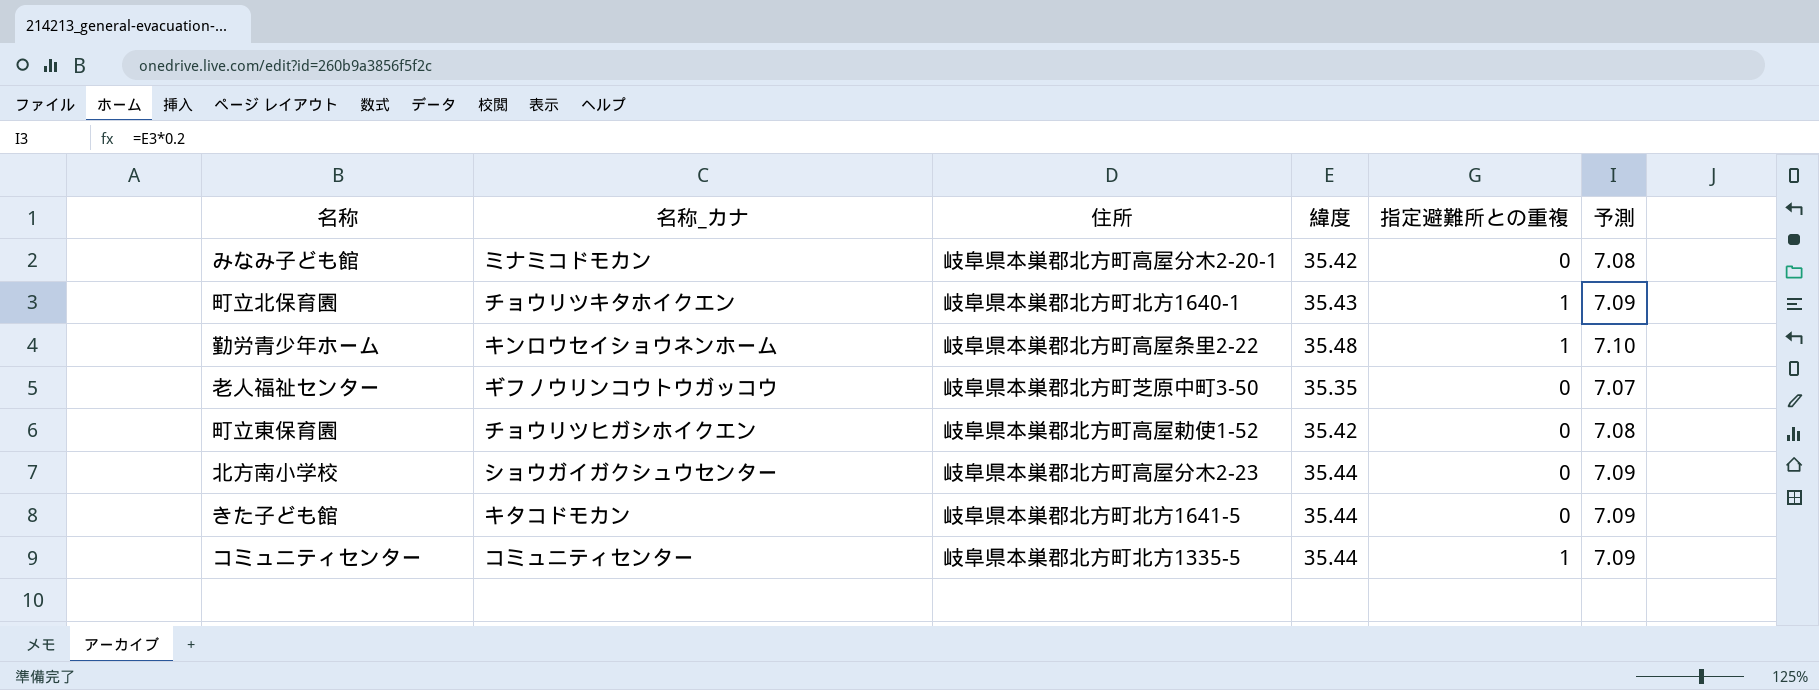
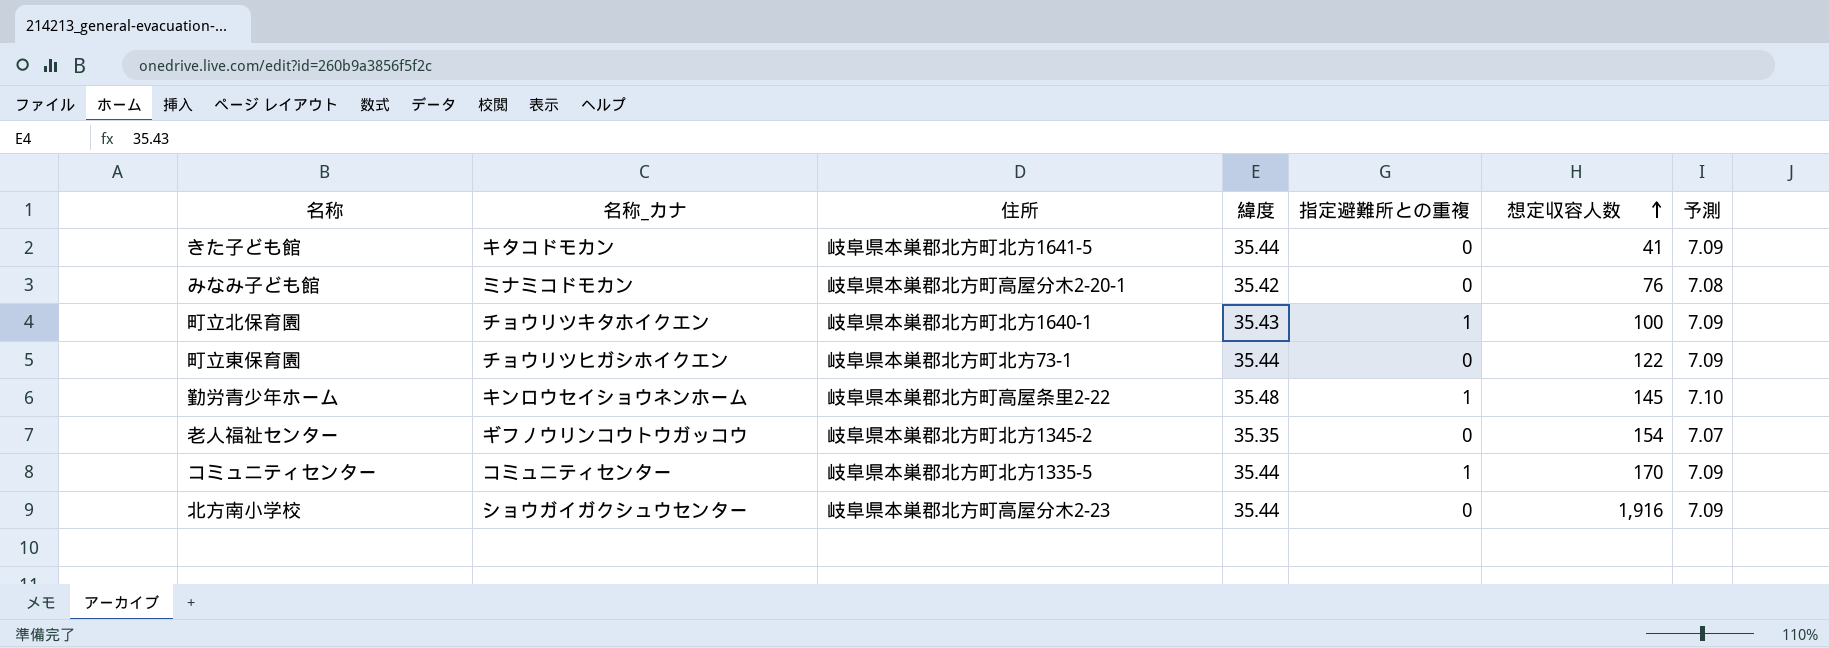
row order: none -> 想定収容人数 ascending
column 想定収容人数 | position: none -> 6
町立東保育園 | 住所: 岐阜県本巣郡北方町高屋勅使1-52 -> 岐阜県本巣郡北方町北方73-1
町立東保育園 | 緯度: 35.42 -> 35.44
町立東保育園 | 予測: 7.08 -> 7.09
老人福祉センター | 住所: 岐阜県本巣郡北方町芝原中町3-50 -> 岐阜県本巣郡北方町北方1345-2

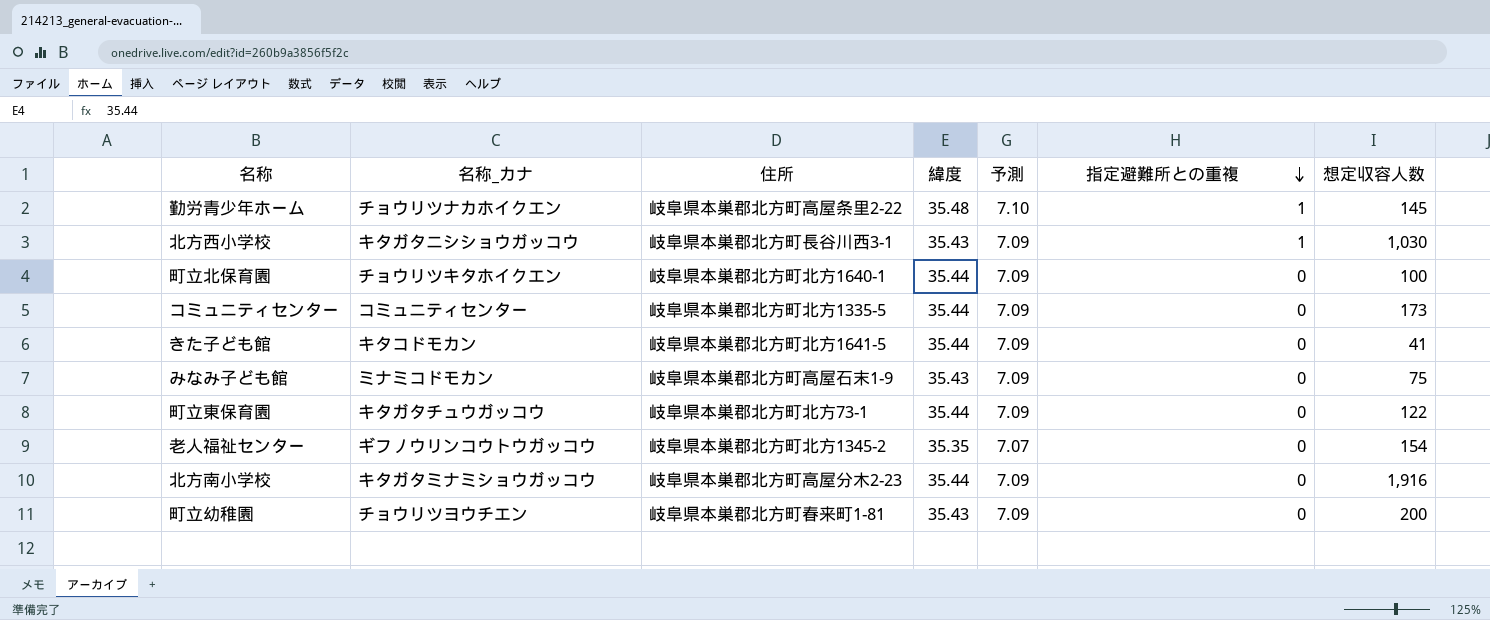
row order: 想定収容人数 ascending -> 指定避難所との重複 descending
column 予測 | position: 7 -> 5
勤労青少年ホーム | 名称_カナ: キンロウセイショウネンホーム -> チョウリツナカホイクエン
row 北方西小学校: none -> キタガタニシショウガッコウ | 岐阜県本巣郡北方町長谷川西3-1 | 35.43 | 7.09 | 1 | 1,030
町立北保育園 | 緯度: 35.43 -> 35.44
町立北保育園 | 指定避難所との重複: 1 -> 0
コミュニティセンター | 指定避難所との重複: 1 -> 0
コミュニティセンター | 想定収容人数: 170 -> 173
みなみ子ども館 | 住所: 岐阜県本巣郡北方町高屋分木2-20-1 -> 岐阜県本巣郡北方町高屋石末1-9
みなみ子ども館 | 緯度: 35.42 -> 35.43
みなみ子ども館 | 予測: 7.08 -> 7.09
みなみ子ども館 | 想定収容人数: 76 -> 75
町立東保育園 | 名称_カナ: チョウリツヒガシホイクエン -> キタガタチュウガッコウ
北方南小学校 | 名称_カナ: ショウガイガクシュウセンター -> キタガタミナミショウガッコウ
row 町立幼稚園: none -> チョウリツヨウチエン | 岐阜県本巣郡北方町春来町1-81 | 35.43 | 7.09 | 0 | 200

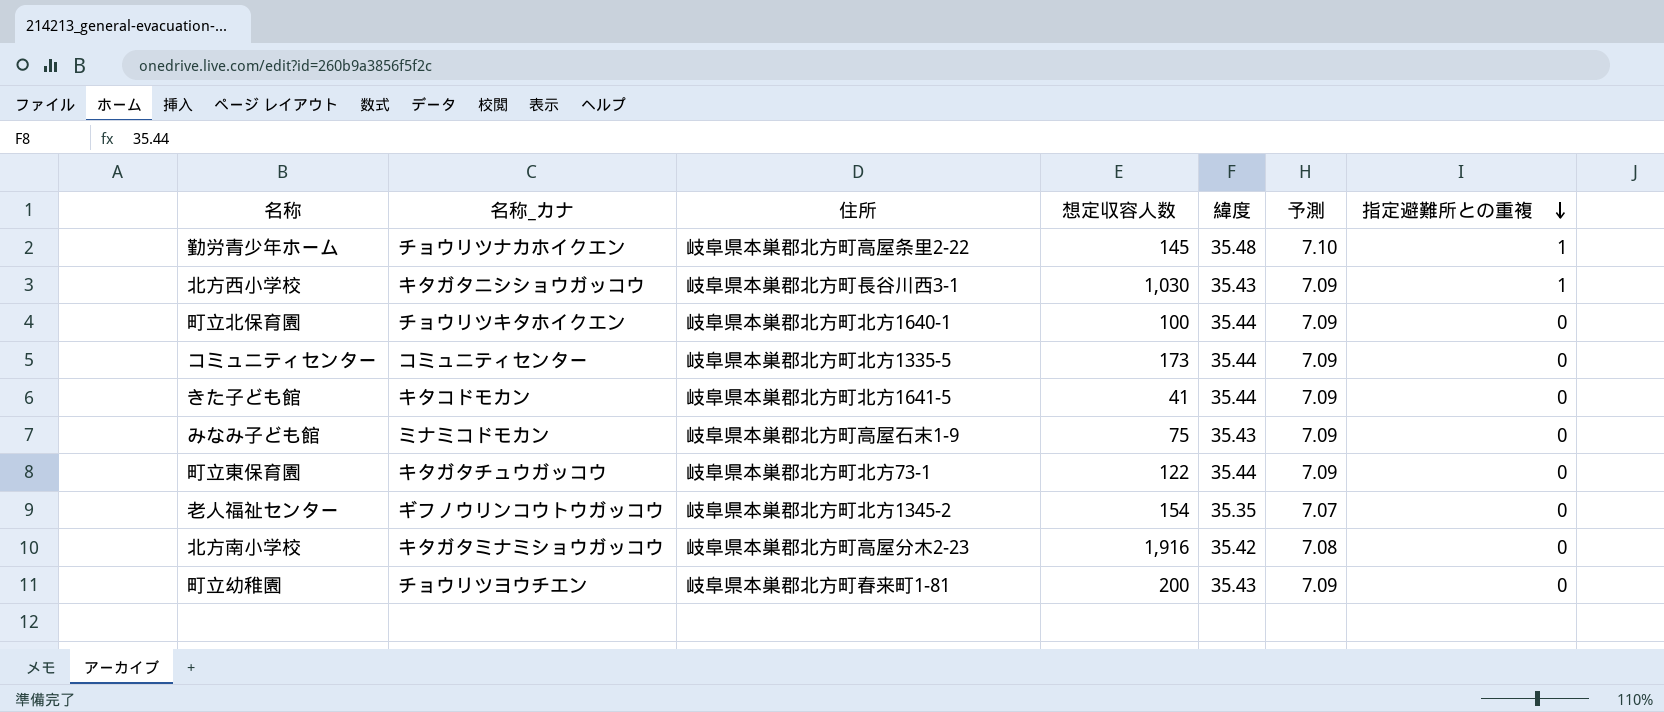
column 想定収容人数 | position: 7 -> 4
北方南小学校 | 緯度: 35.44 -> 35.42
北方南小学校 | 予測: 7.09 -> 7.08

